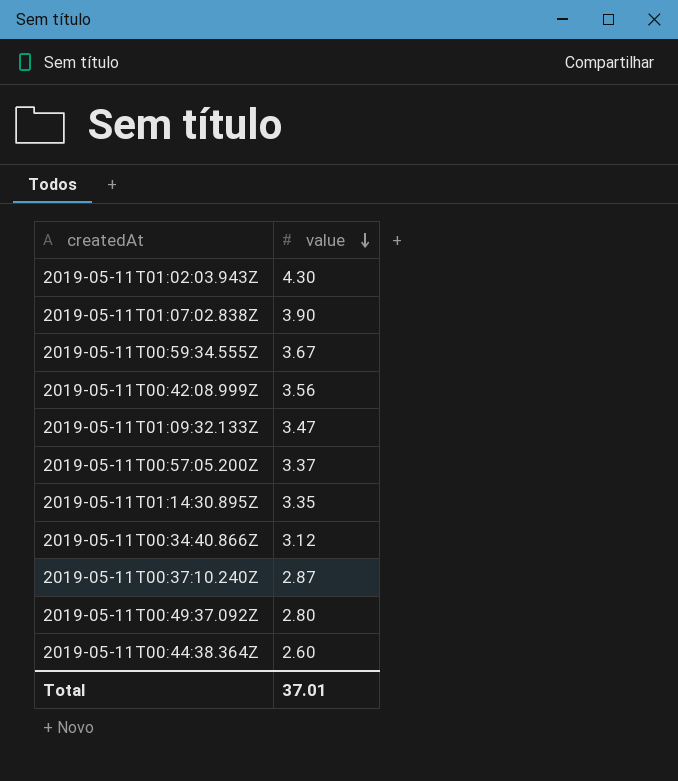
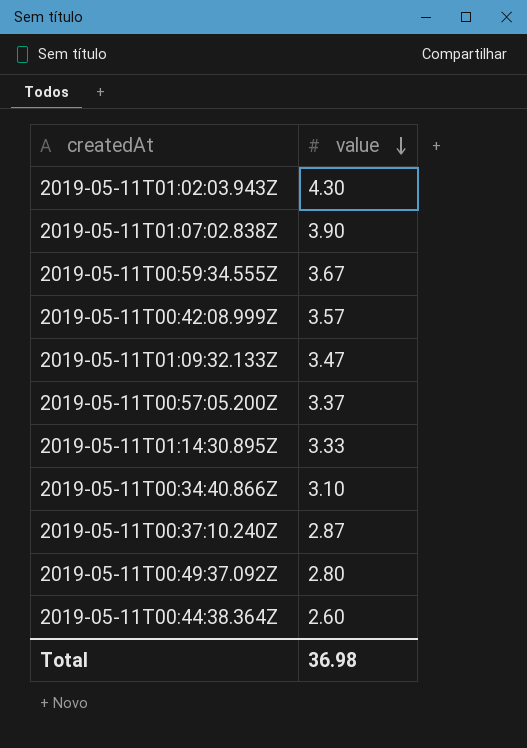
2019-05-11T00:42:08.999Z | value: 3.56 -> 3.57
2019-05-11T01:14:30.895Z | value: 3.35 -> 3.33
2019-05-11T00:34:40.866Z | value: 3.12 -> 3.10
Total | value: 37.01 -> 36.98

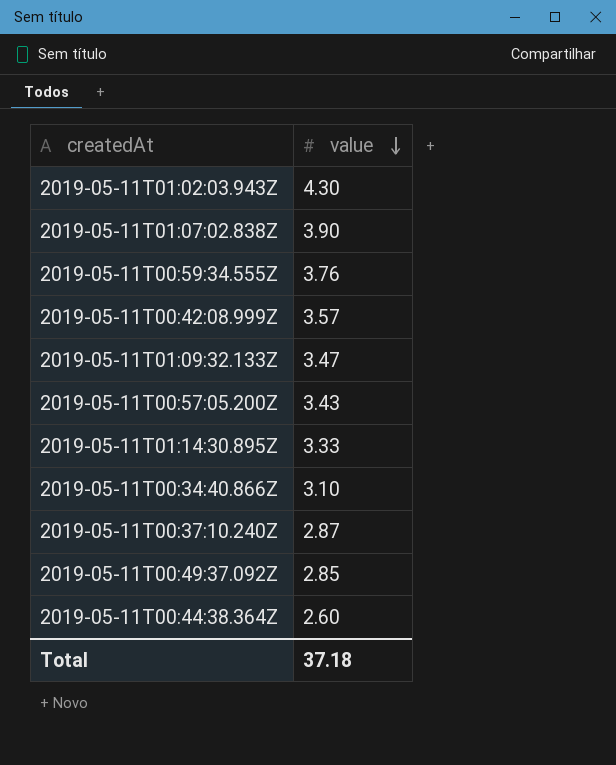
2019-05-11T00:59:34.555Z | value: 3.67 -> 3.76
2019-05-11T00:57:05.200Z | value: 3.37 -> 3.43
2019-05-11T00:49:37.092Z | value: 2.80 -> 2.85
Total | value: 36.98 -> 37.18

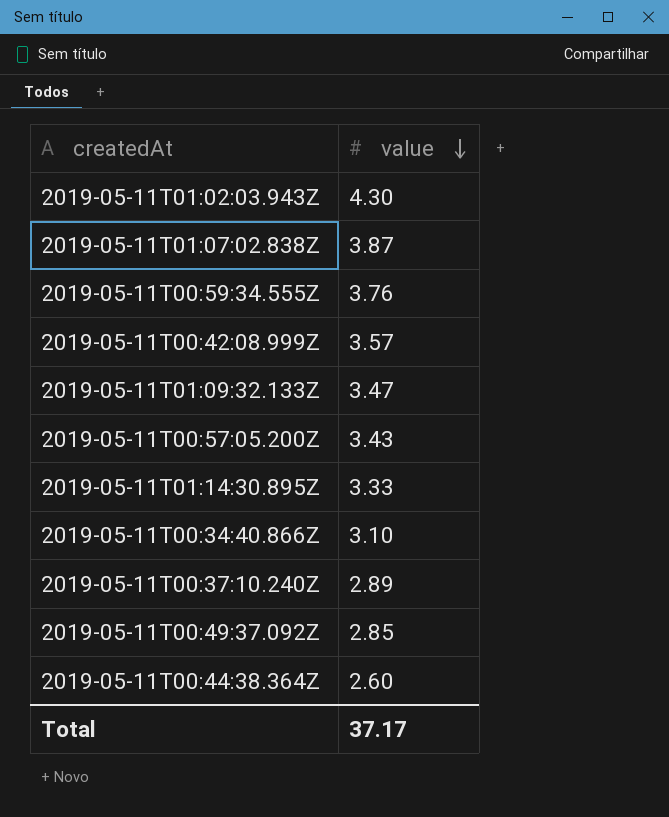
2019-05-11T01:07:02.838Z | value: 3.90 -> 3.87
2019-05-11T00:37:10.240Z | value: 2.87 -> 2.89
Total | value: 37.18 -> 37.17

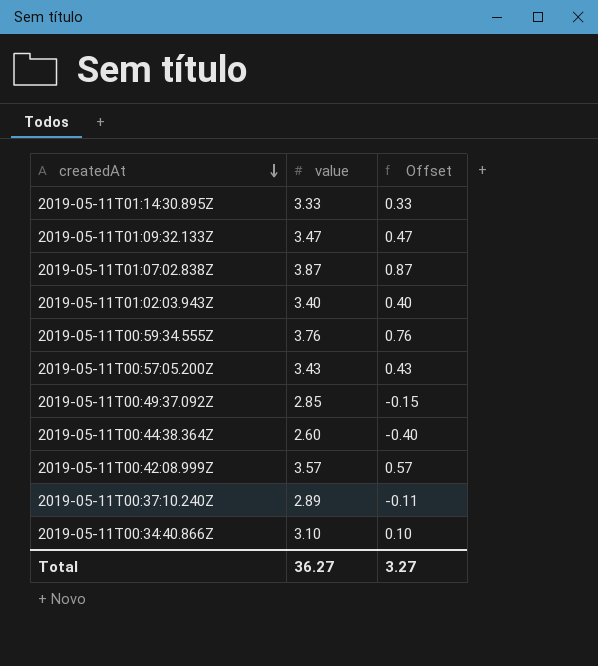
row order: value descending -> createdAt descending
column Offset | formula: none -> [value] - 3
2019-05-11T01:02:03.943Z | value: 4.30 -> 3.40
Total | value: 37.17 -> 36.27

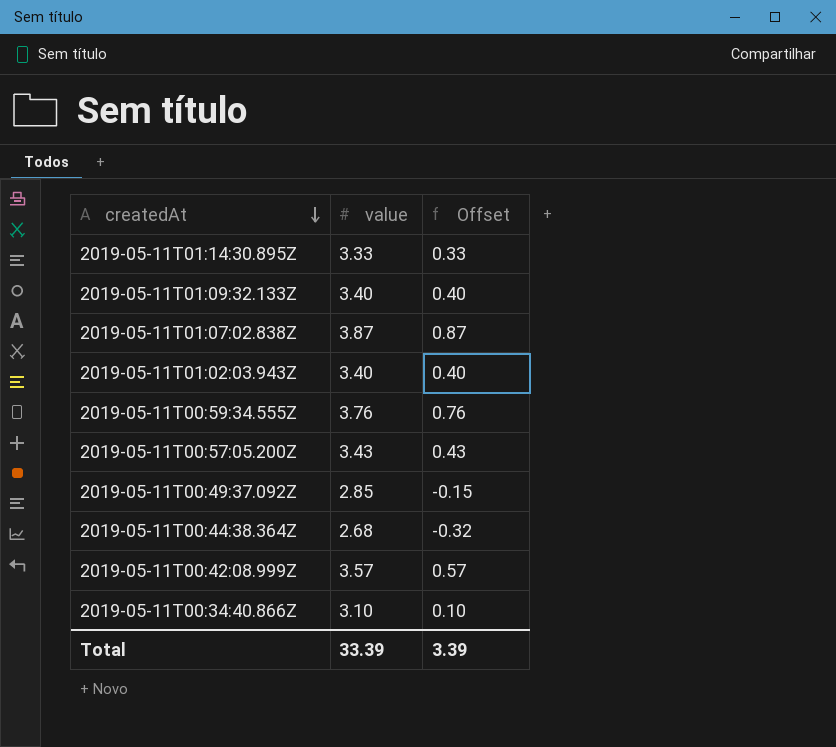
row 2019-05-11T00:37:10.240Z: 2.89 | -0.11 -> none
2019-05-11T01:09:32.133Z | value: 3.47 -> 3.40
2019-05-11T01:09:32.133Z | Offset: 0.47 -> 0.40
2019-05-11T00:44:38.364Z | value: 2.60 -> 2.68
2019-05-11T00:44:38.364Z | Offset: -0.40 -> -0.32
Total | value: 36.27 -> 33.39
Total | Offset: 3.27 -> 3.39

